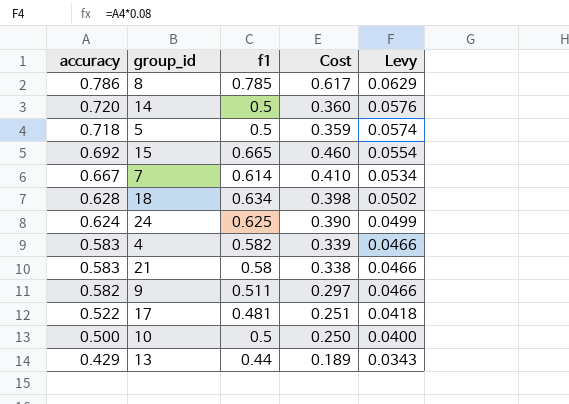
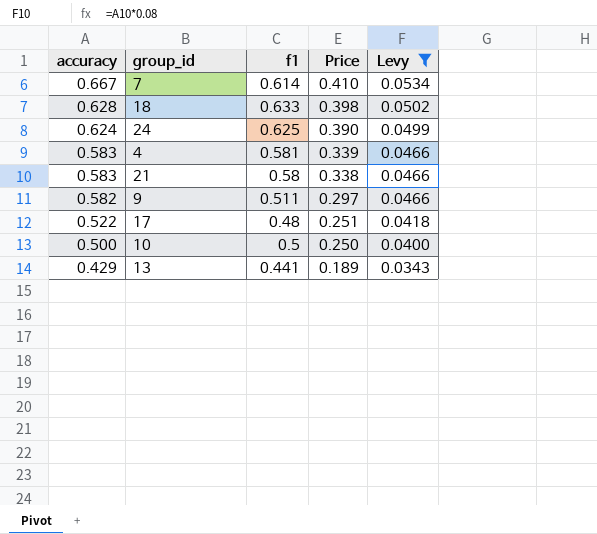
filter: none -> Levy <= 0.0534
column name: Cost -> Price
18 | f1: 0.634 -> 0.633
4 | f1: 0.582 -> 0.581
17 | f1: 0.481 -> 0.48
13 | f1: 0.44 -> 0.441

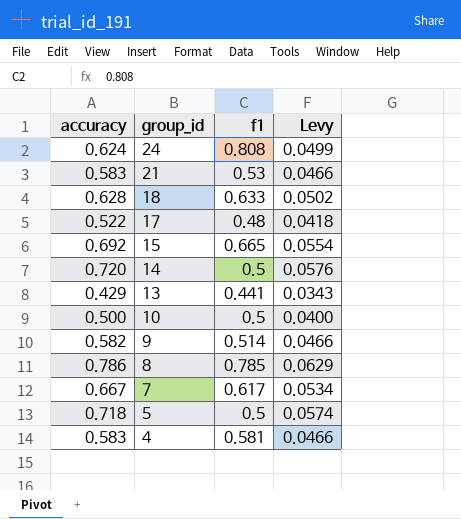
filter: Levy <= 0.0534 -> none
row order: accuracy descending -> group_id descending
column Price | formula: [accuracy] * [f1] -> none
24 | f1: 0.625 -> 0.808
21 | f1: 0.58 -> 0.53
9 | f1: 0.511 -> 0.514
7 | f1: 0.614 -> 0.617

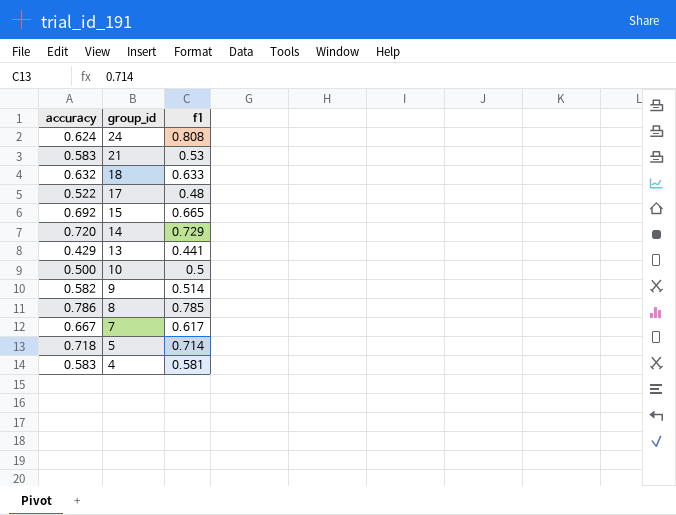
column Levy | formula: [accuracy] * 0.08 -> none
18 | accuracy: 0.628 -> 0.632
14 | f1: 0.5 -> 0.729
5 | f1: 0.5 -> 0.714

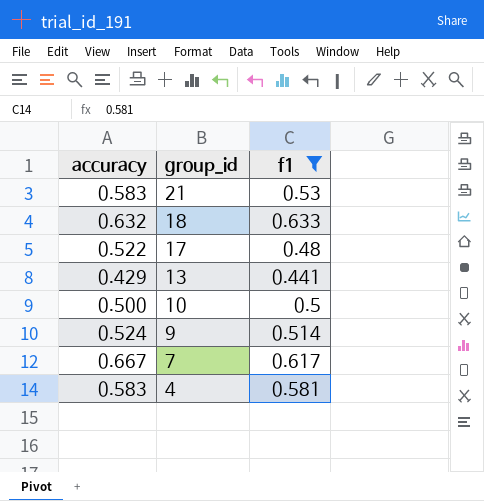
filter: none -> f1 <= 0.633
9 | accuracy: 0.582 -> 0.524

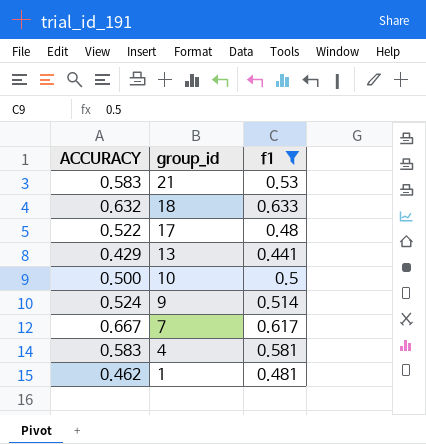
column name: accuracy -> ACCURACY
row 1: none -> 0.462 | 0.481

